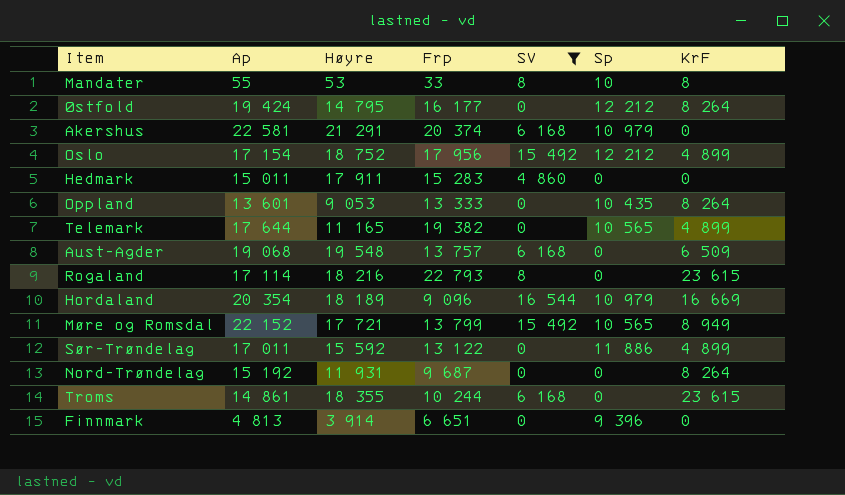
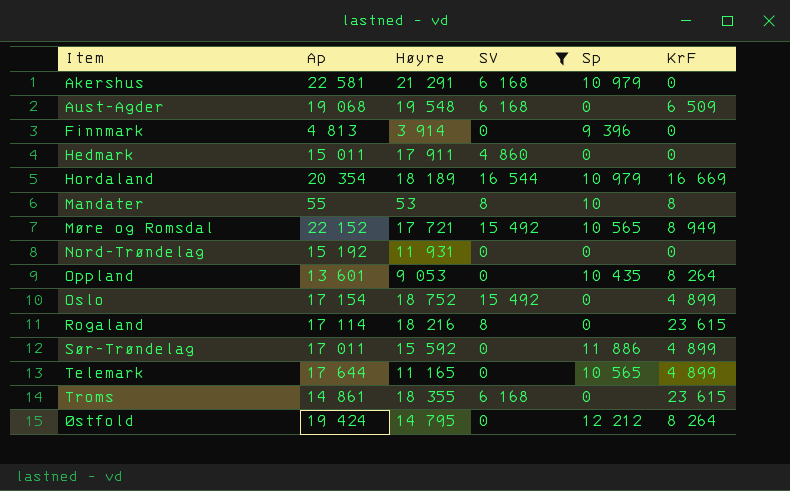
row order: none -> Item ascending
column Frp | position: 4 -> none
Nord-Trøndelag | KrF: 8 264 -> 0
Oslo | Sp: 12 212 -> 0

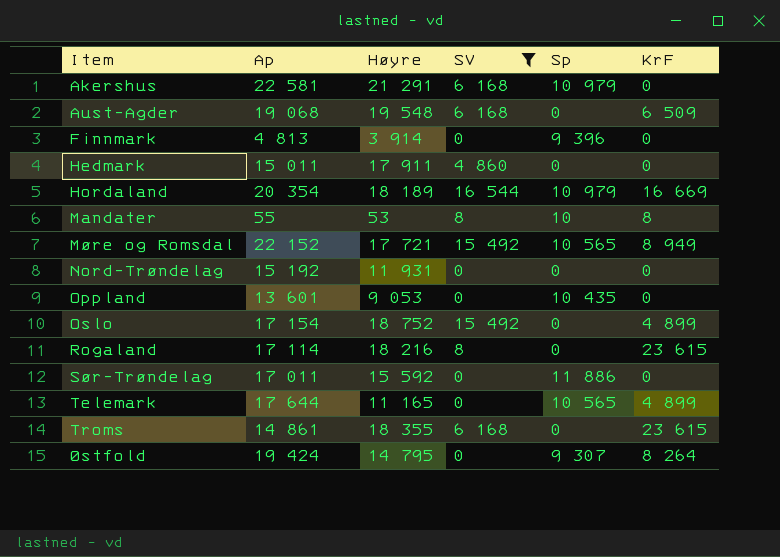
Oppland | KrF: 8 264 -> 0
Sør-Trøndelag | KrF: 4 899 -> 0
Østfold | Sp: 12 212 -> 9 307

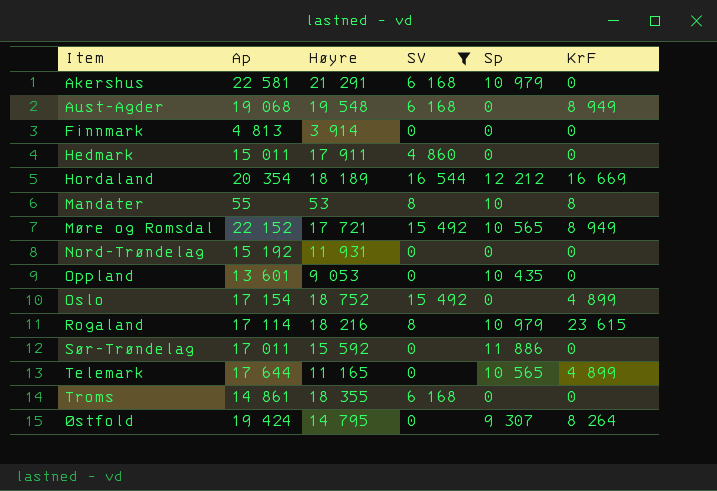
Aust-Agder | KrF: 6 509 -> 8 949
Finnmark | Sp: 9 396 -> 0
Hordaland | Sp: 10 979 -> 12 212
Rogaland | Sp: 0 -> 10 979
Troms | KrF: 23 615 -> 0

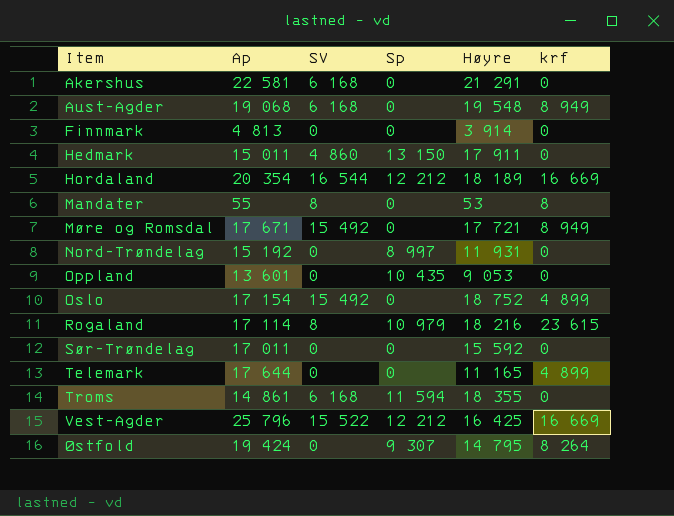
filter: SV != 15 522 -> none
column Høyre | position: 3 -> 5
column name: KrF -> krf
Akershus | Sp: 10 979 -> 0
Hedmark | Sp: 0 -> 13 150
Mandater | Sp: 10 -> 0
Møre og Romsdal | Ap: 22 152 -> 17 671
Møre og Romsdal | Sp: 10 565 -> 0
Nord-Trøndelag | Sp: 0 -> 8 997
Sør-Trøndelag | Sp: 11 886 -> 0
Telemark | Sp: 10 565 -> 0
Troms | Sp: 0 -> 11 594

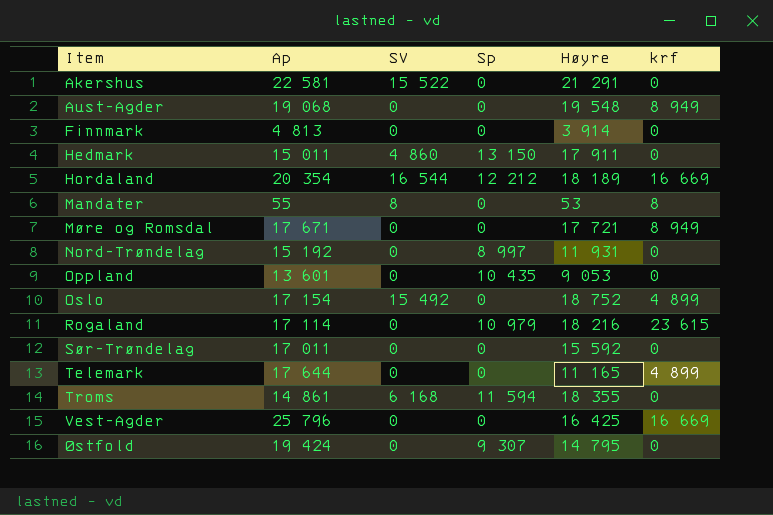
Akershus | SV: 6 168 -> 15 522
Aust-Agder | SV: 6 168 -> 0
Møre og Romsdal | SV: 15 492 -> 0
Rogaland | SV: 8 -> 0
Vest-Agder | SV: 15 522 -> 0
Vest-Agder | Sp: 12 212 -> 0
Østfold | krf: 8 264 -> 0

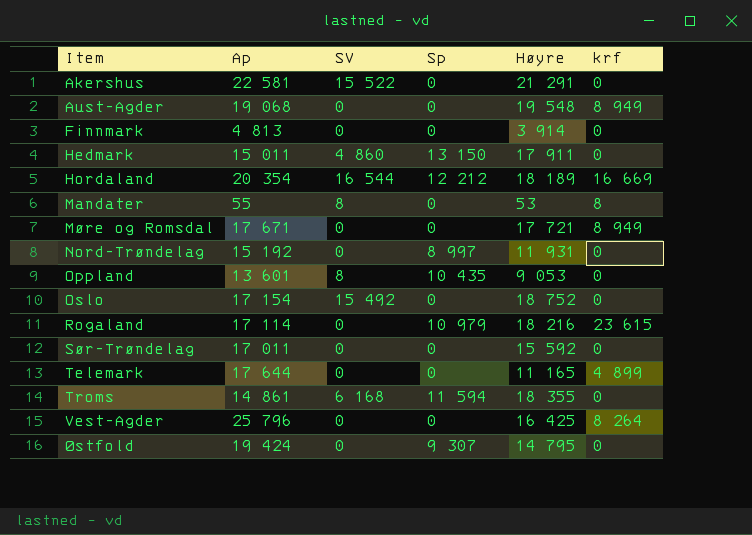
Oppland | SV: 0 -> 8
Oslo | krf: 4 899 -> 0
Vest-Agder | krf: 16 669 -> 8 264

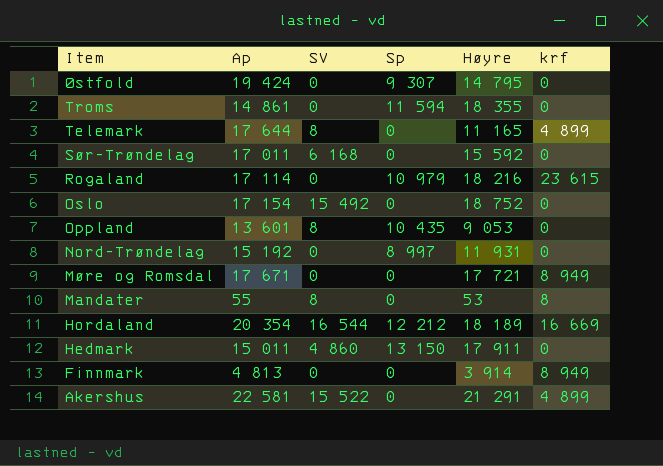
row order: Item ascending -> Item descending
row Aust-Agder: 19 068 | 0 | 0 | 19 548 | 8 949 -> none
row Vest-Agder: 25 796 | 0 | 0 | 16 425 | 8 264 -> none
Troms | SV: 6 168 -> 0
Telemark | SV: 0 -> 8
Sør-Trøndelag | SV: 0 -> 6 168
Finnmark | krf: 0 -> 8 949
Akershus | krf: 0 -> 4 899

